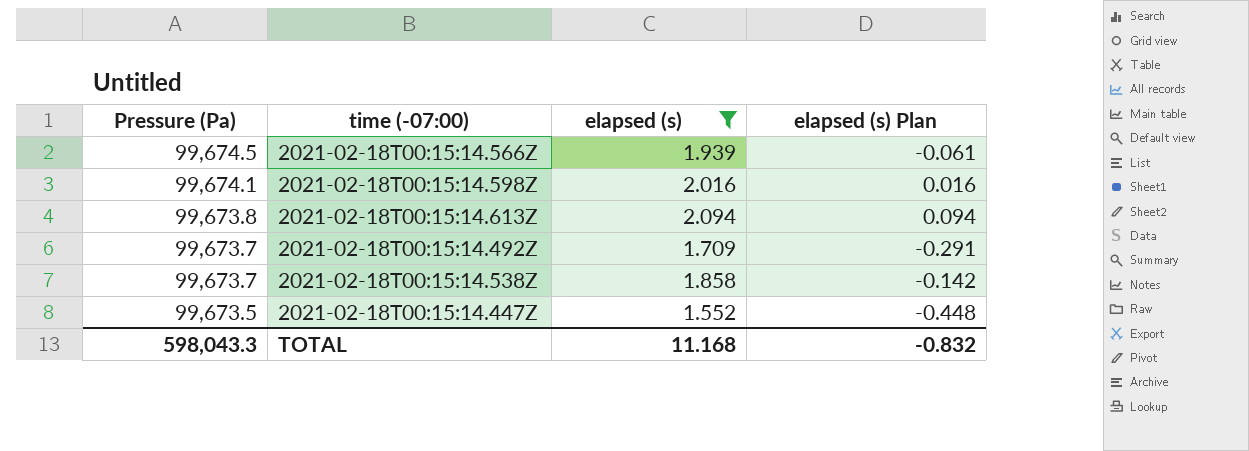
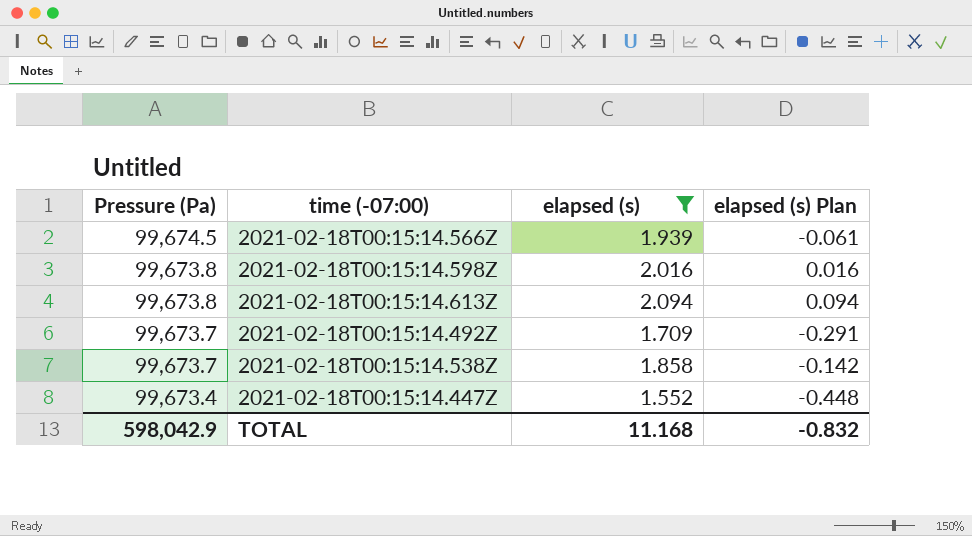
2021-02-18T00:15:14.598Z | Pressure (Pa): 99,674.1 -> 99,673.8
2021-02-18T00:15:14.447Z | Pressure (Pa): 99,673.5 -> 99,673.4
TOTAL | Pressure (Pa): 598,043.3 -> 598,042.9

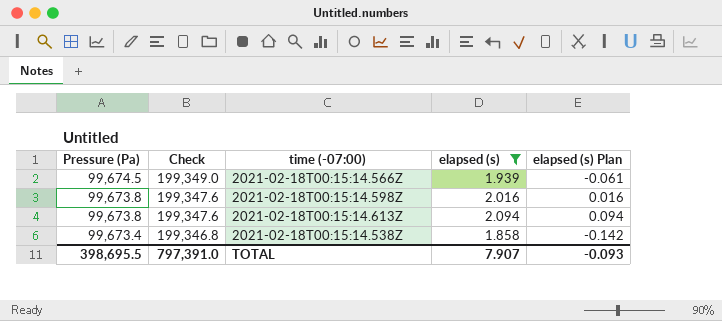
column Check | formula: none -> [Pressure (Pa)] * 2
row 2021-02-18T00:15:14.492Z: 99,673.7 | 1.709 | -0.291 -> none
row 2021-02-18T00:15:14.447Z: 99,673.4 | 1.552 | -0.448 -> none
2021-02-18T00:15:14.538Z | Pressure (Pa): 99,673.7 -> 99,673.4
TOTAL | Pressure (Pa): 598,042.9 -> 398,695.5
TOTAL | elapsed (s): 11.168 -> 7.907
TOTAL | elapsed (s) Plan: -0.832 -> -0.093

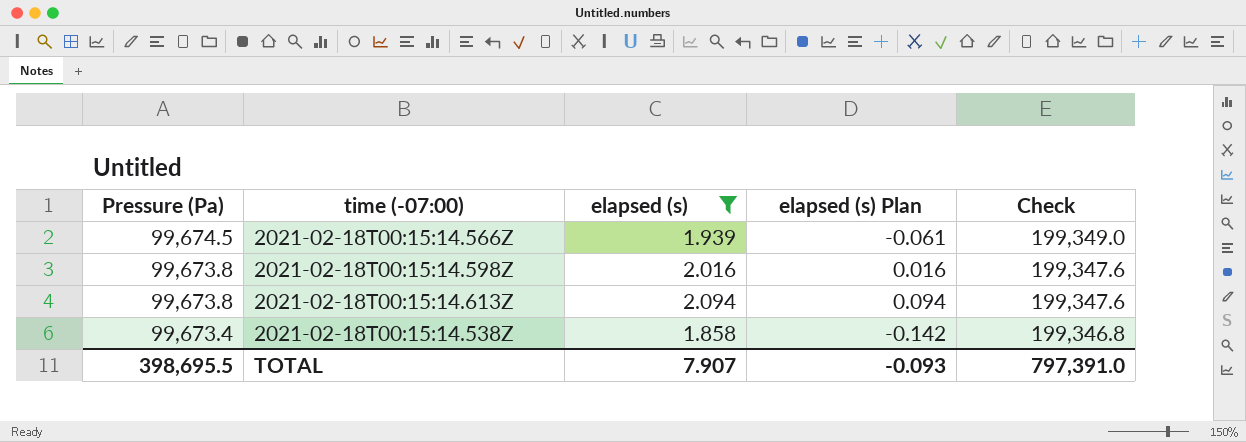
column Check | position: 2 -> 5

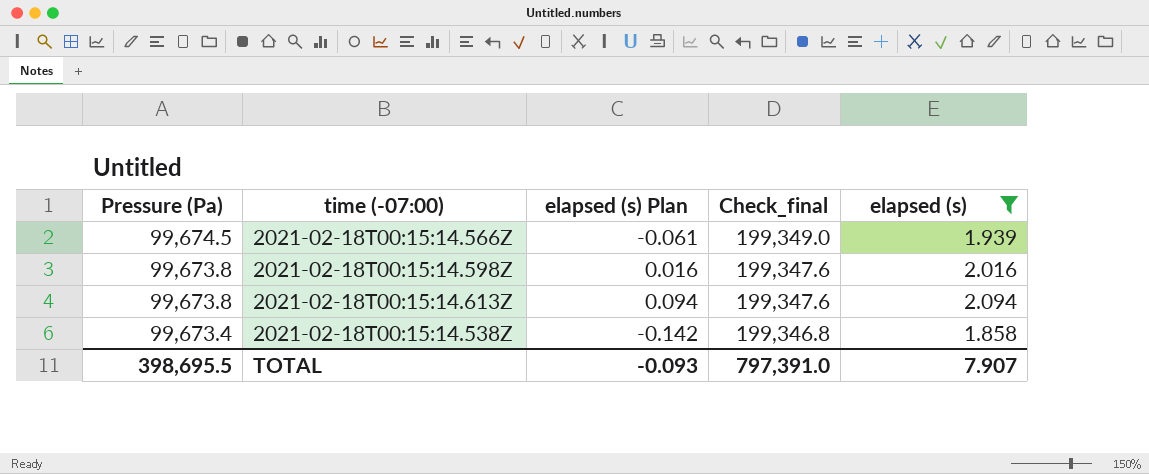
column name: Check -> Check_final
column elapsed (s) | position: 3 -> 5

